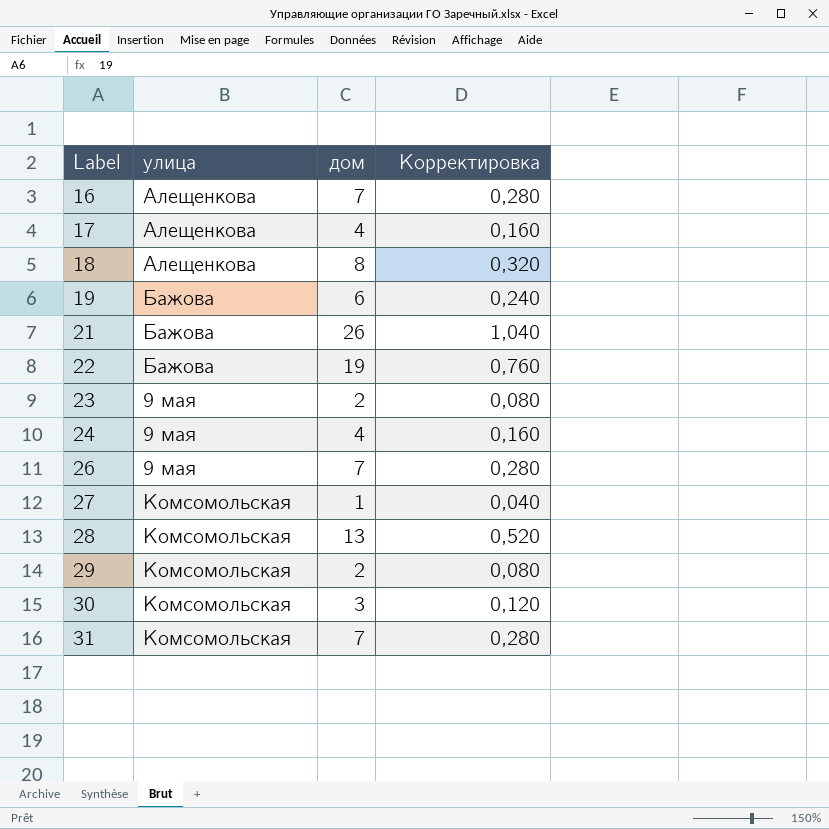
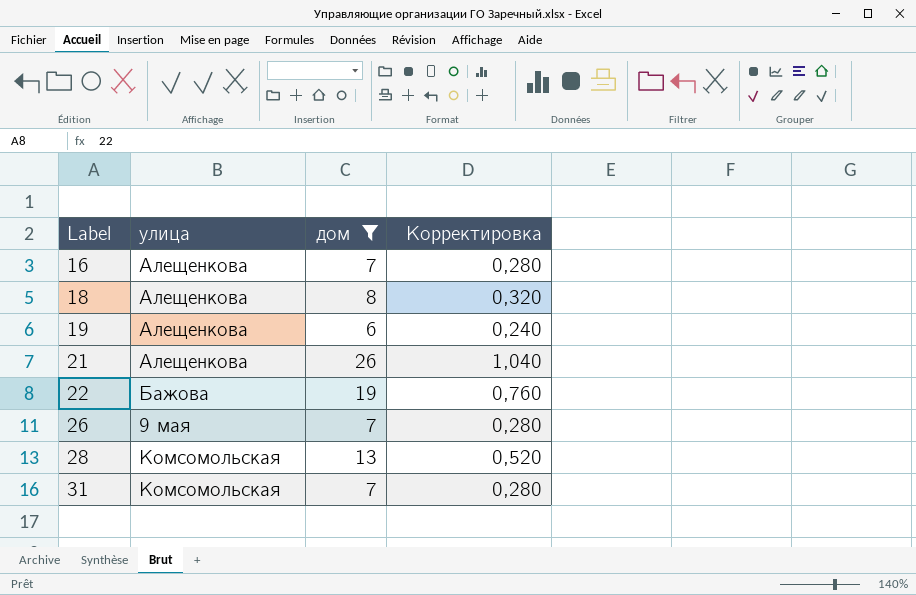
filter: none -> дом >= 6
19 | улица: Бажова -> Алещенкова
21 | улица: Бажова -> Алещенкова

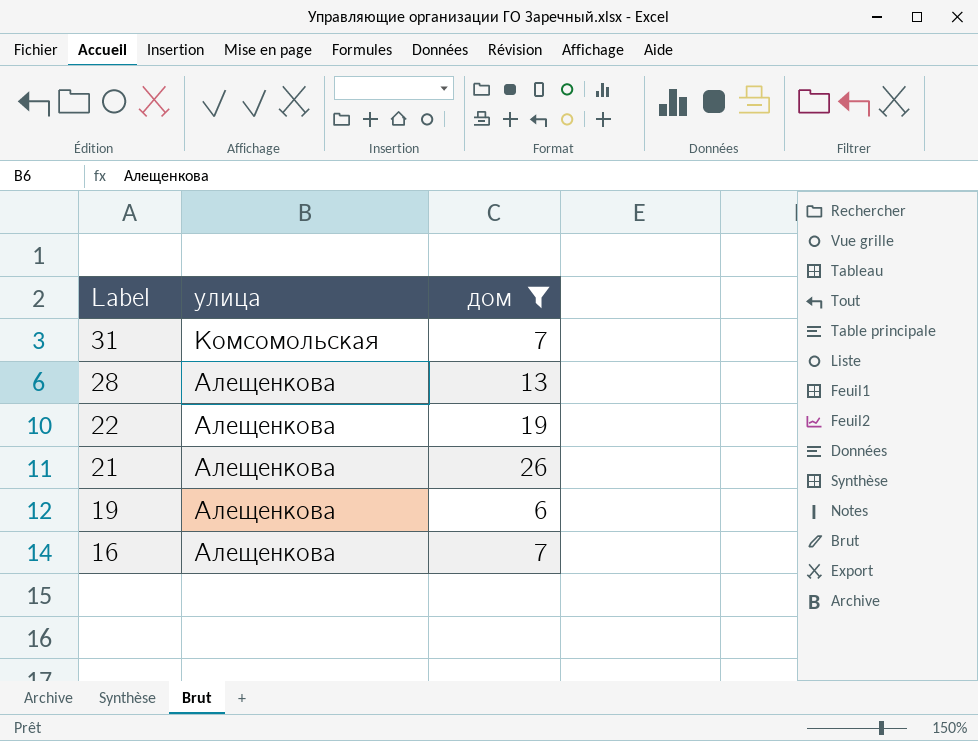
row order: Label ascending -> Label descending
column Корректировка | formula: [дом] * 0,04 -> none
row 18: Алещенкова | 8 | 0,320 -> none
row 26: 9 мая | 7 | 0,280 -> none
28 | улица: Комсомольская -> Алещенкова
22 | улица: Бажова -> Алещенкова

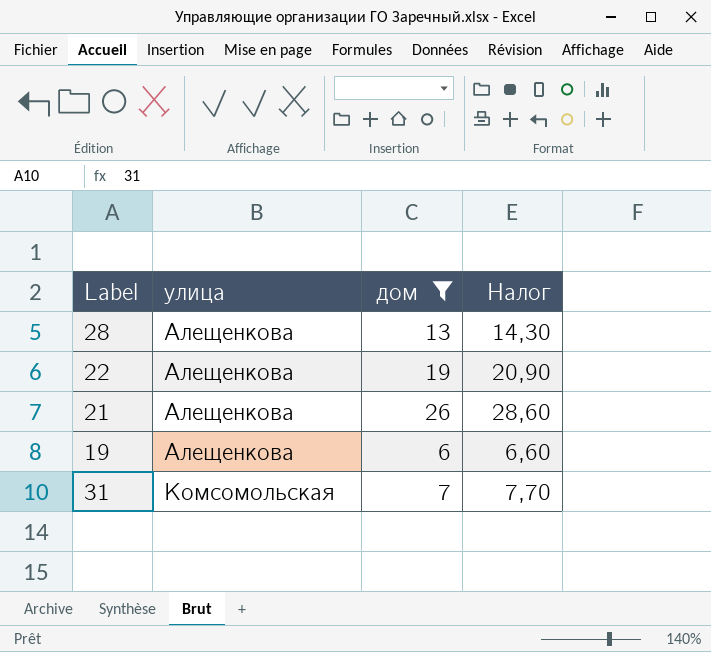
row order: Label descending -> улица ascending
column Налог | formula: none -> [дом] * 1,1
row 16: Алещенкова | 7 -> none

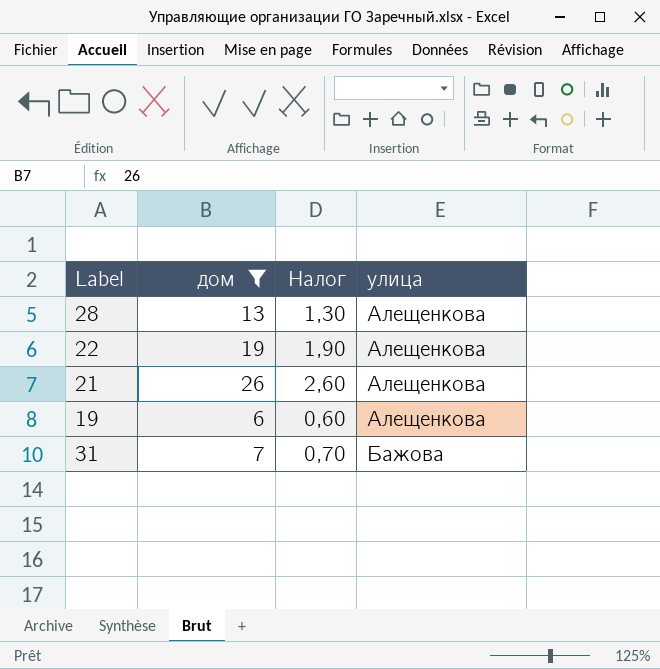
column Налог | formula: [дом] * 1,1 -> [дом] * 0,1
column улица | position: 2 -> 4
31 | улица: Комсомольская -> Бажова

